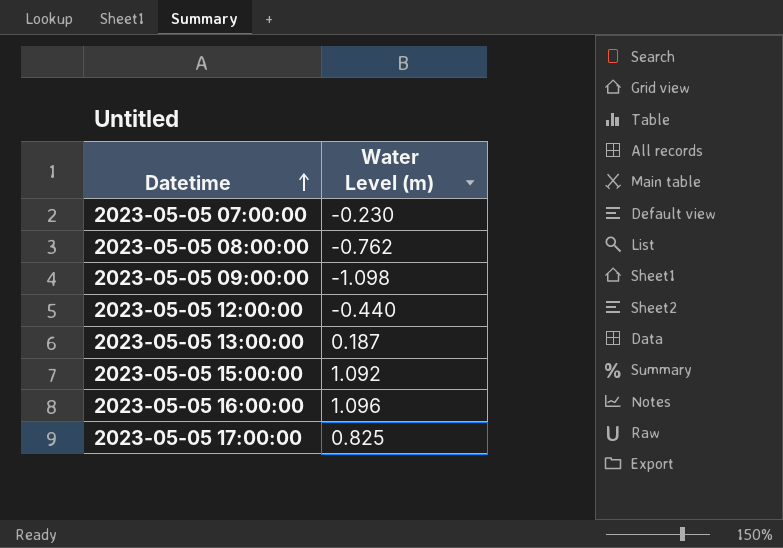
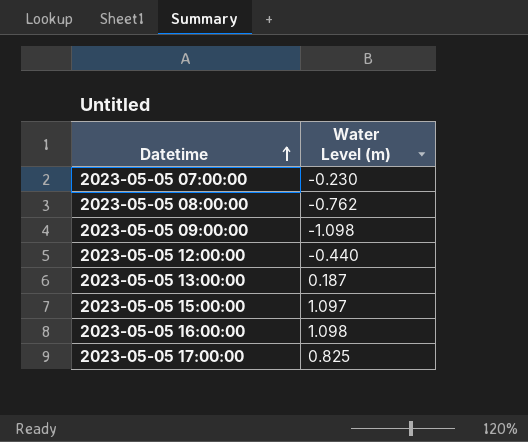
2023-05-05 15:00:00 | Water Level (m): 1.092 -> 1.097
2023-05-05 16:00:00 | Water Level (m): 1.096 -> 1.098

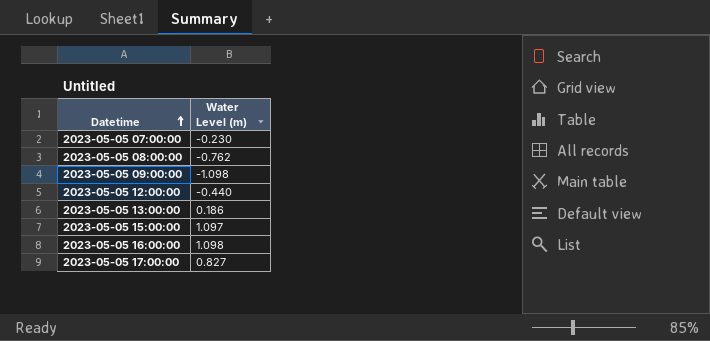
2023-05-05 13:00:00 | Water Level (m): 0.187 -> 0.186
2023-05-05 17:00:00 | Water Level (m): 0.825 -> 0.827

